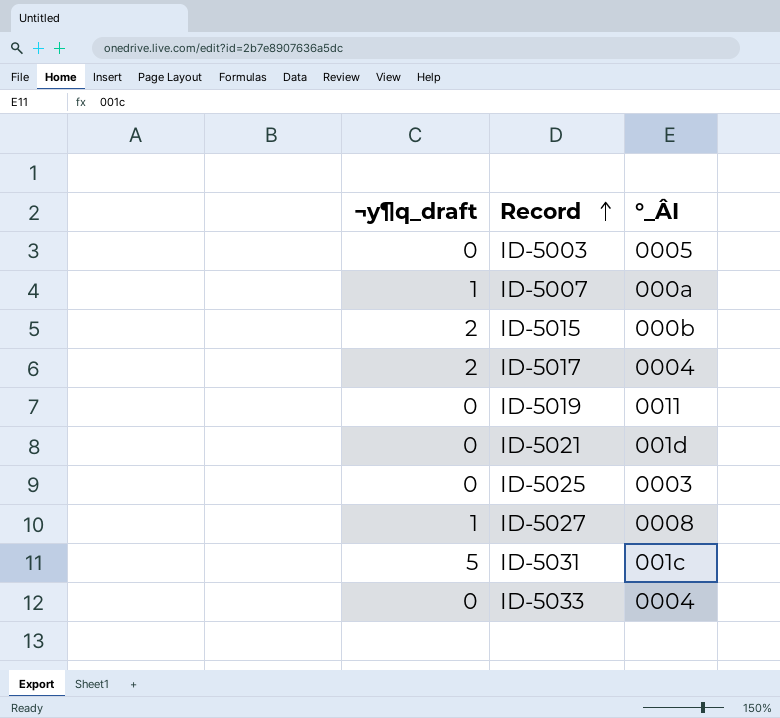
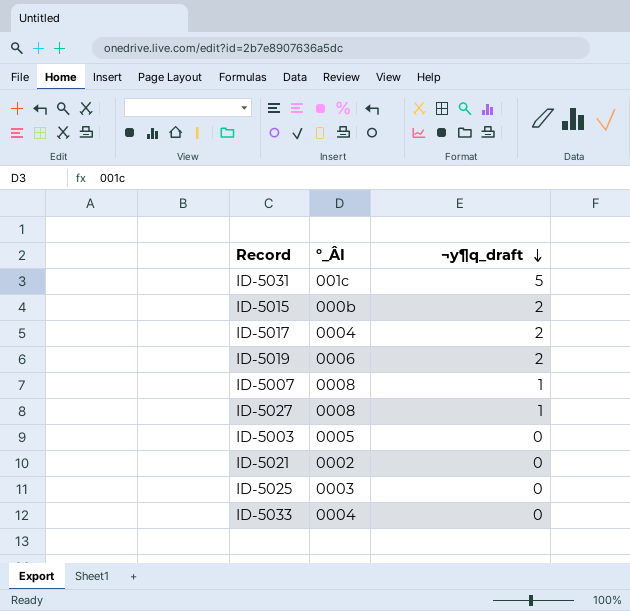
row order: Record ascending -> ¬y¶q_draft descending
column ¬y¶q_draft | position: 1 -> 3
ID-5019 | °_ÂI: 0011 -> 0006
ID-5019 | ¬y¶q_draft: 0 -> 2
ID-5007 | °_ÂI: 000a -> 0008
ID-5021 | °_ÂI: 001d -> 0002

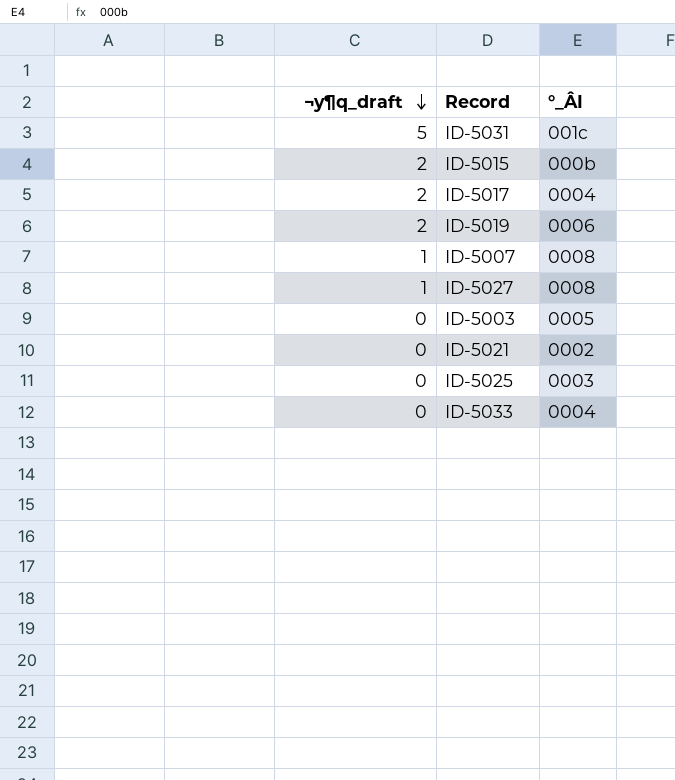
column ¬y¶q_draft | position: 3 -> 1

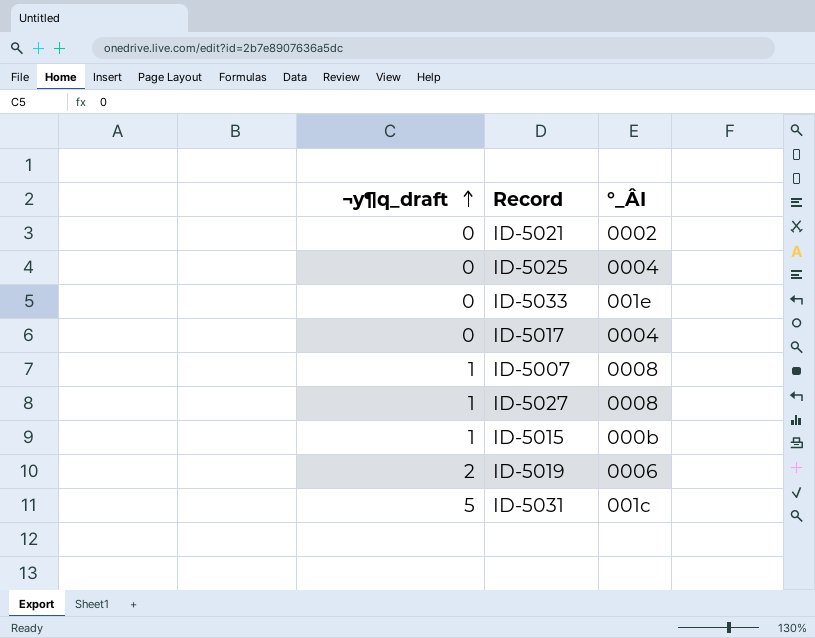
row order: ¬y¶q_draft descending -> ¬y¶q_draft ascending
row ID-5003: 0 | 0005 -> none
ID-5025 | °_ÂI: 0003 -> 0004
ID-5033 | °_ÂI: 0004 -> 001e
ID-5017 | ¬y¶q_draft: 2 -> 0
ID-5015 | ¬y¶q_draft: 2 -> 1

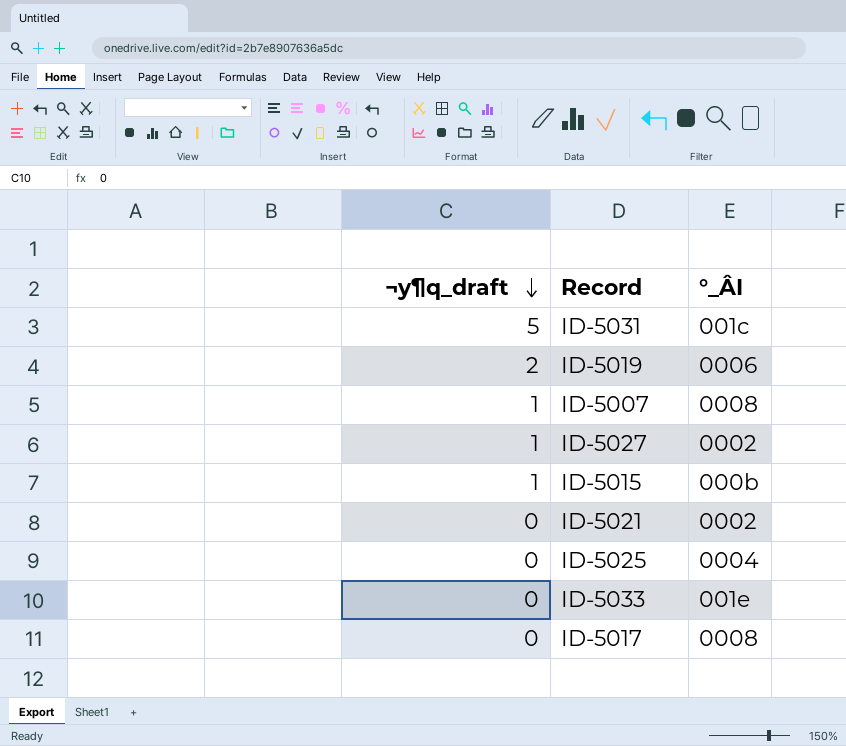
row order: ¬y¶q_draft ascending -> ¬y¶q_draft descending
ID-5027 | °_ÂI: 0008 -> 0002
ID-5017 | °_ÂI: 0004 -> 0008

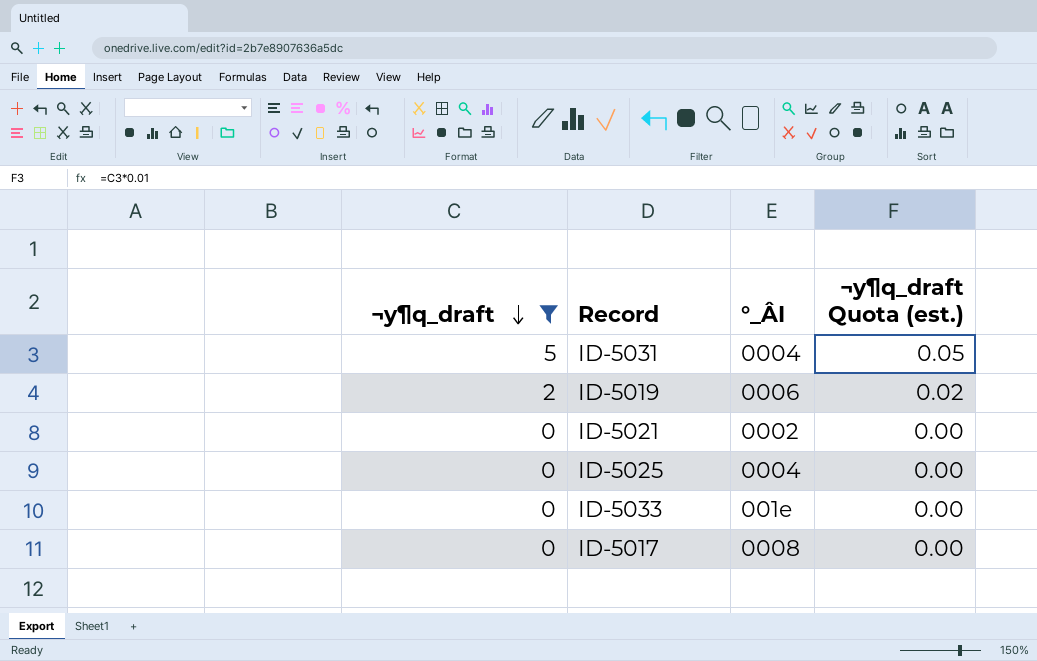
filter: none -> ¬y¶q_draft != 1
column ¬y¶q_draft Quota (est.) | formula: none -> [¬y¶q_draft] * 0.01
ID-5031 | °_ÂI: 001c -> 0004

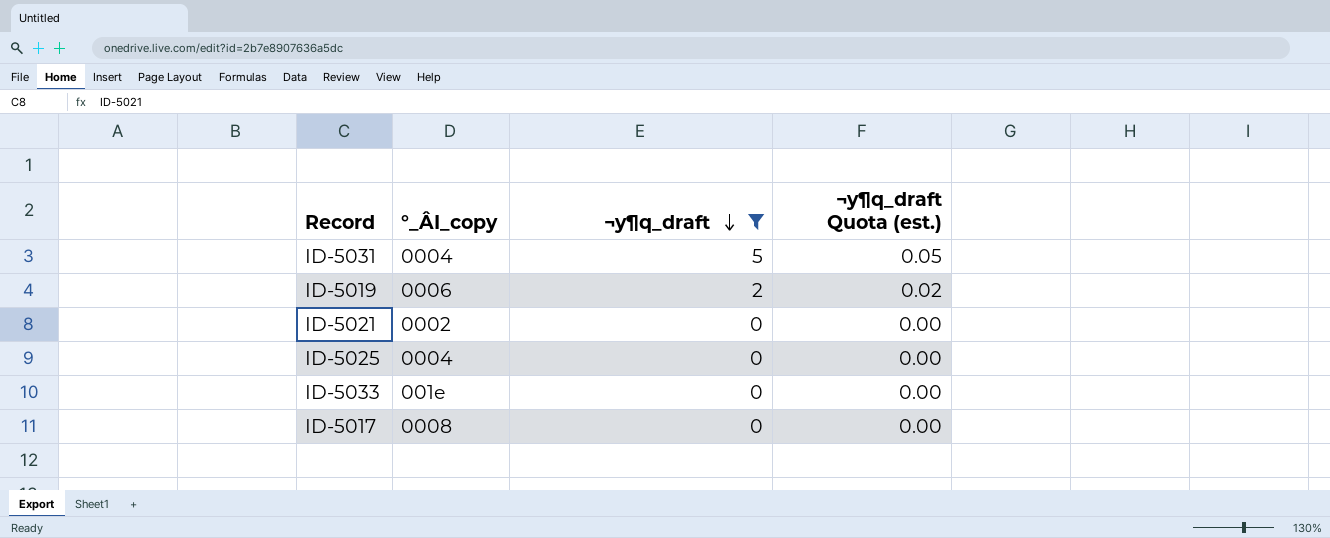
column name: °_ÂI -> °_ÂI_copy
column ¬y¶q_draft | position: 1 -> 3

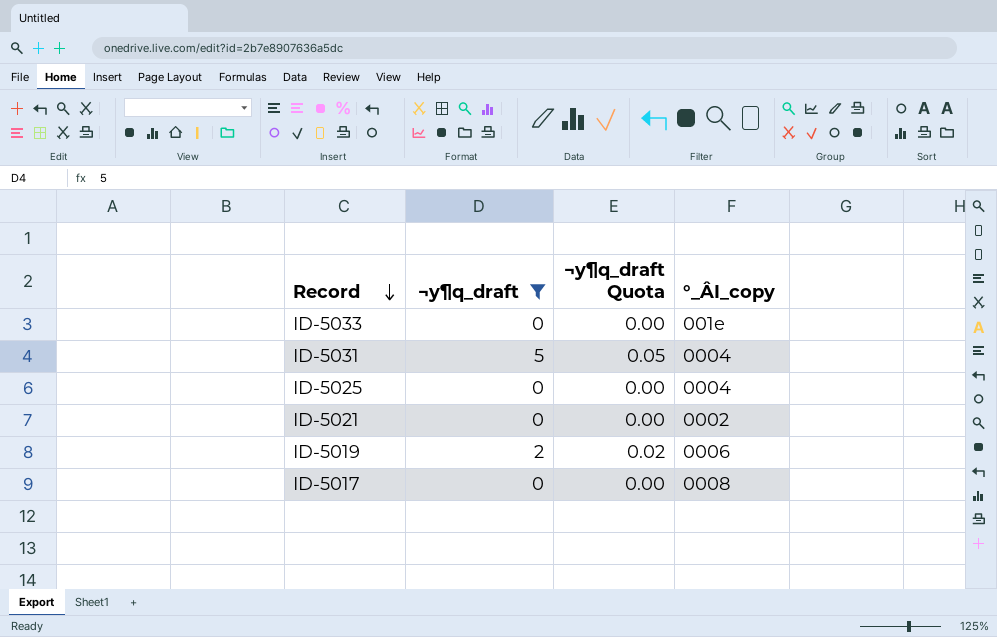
row order: ¬y¶q_draft descending -> Record descending
column name: ¬y¶q_draft Quota (est.) -> ¬y¶q_draft Quota
column °_ÂI_copy | position: 2 -> 4

